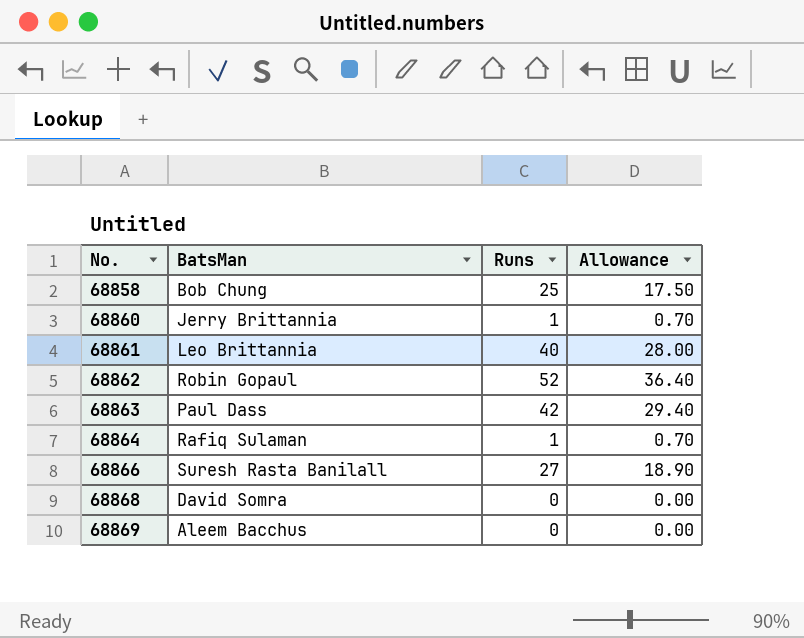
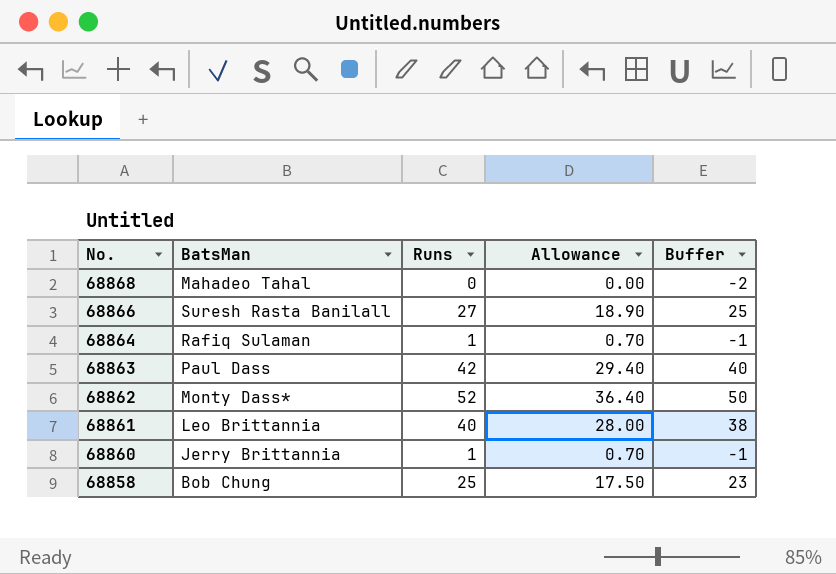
row order: No. ascending -> No. descending
column Buffer | formula: none -> [Runs] - 2
row 68869: Aleem Bacchus | 0 | 0.00 -> none
68868 | BatsMan: David Somra -> Mahadeo Tahal
68862 | BatsMan: Robin Gopaul -> Monty Dass*

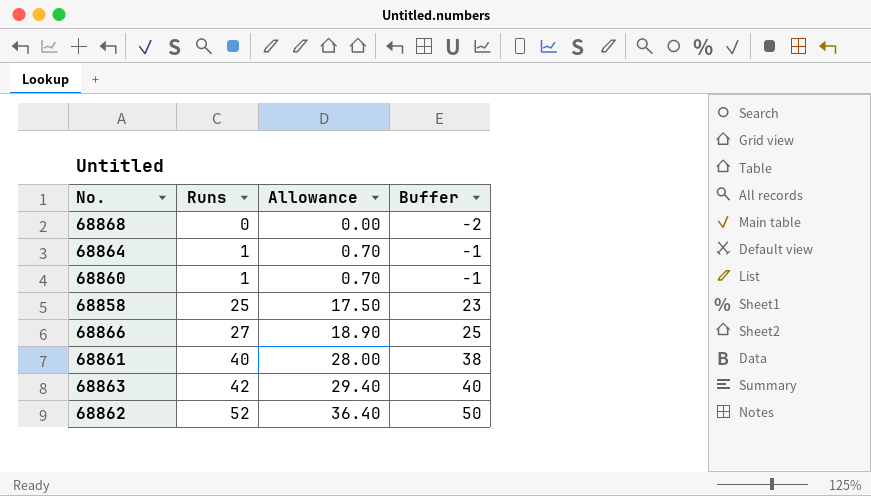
row order: No. descending -> Runs ascending
column BatsMan | position: 2 -> none

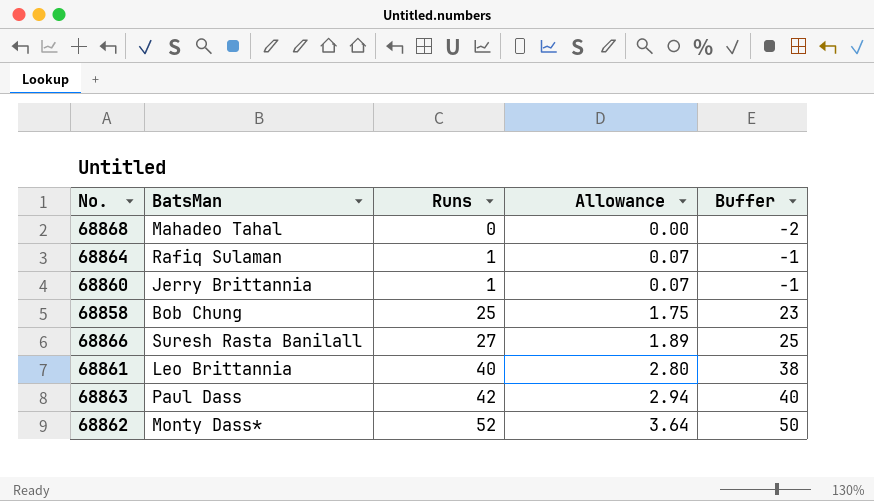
column BatsMan | position: none -> 2
column Allowance | formula: [Runs] * 0.7 -> [Runs] * 0.07

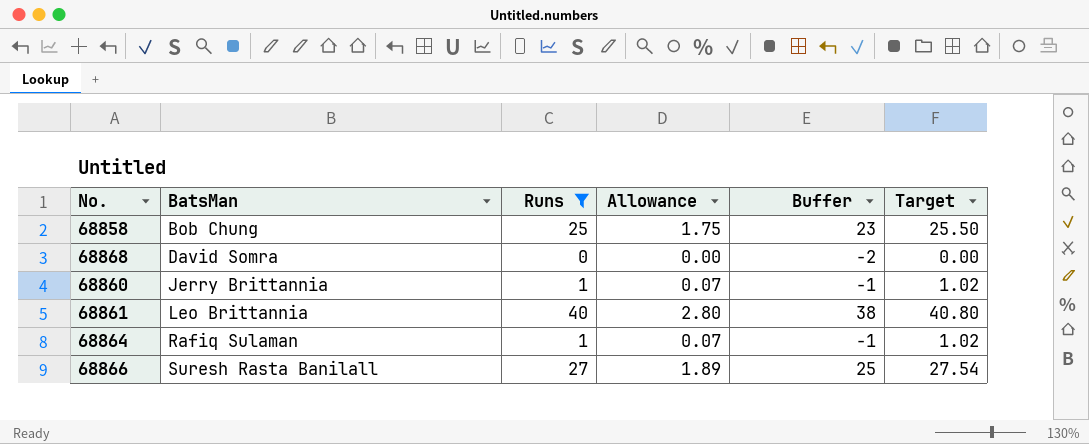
filter: none -> Runs <= 40
row order: Runs ascending -> BatsMan ascending
column Target | formula: none -> [Runs] * 1.02
68868 | BatsMan: Mahadeo Tahal -> David Somra

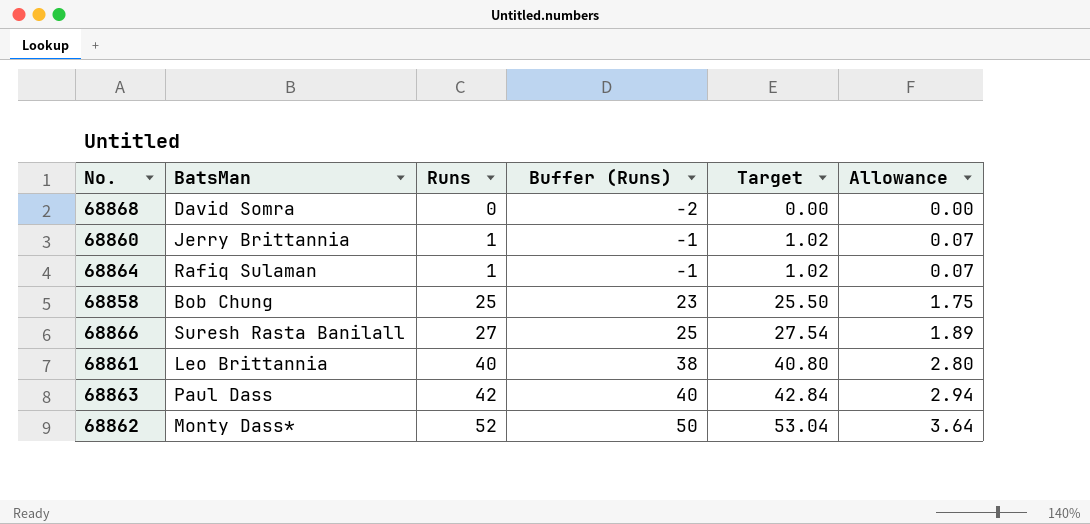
filter: Runs <= 40 -> none
row order: BatsMan ascending -> Runs ascending
column name: Buffer -> Buffer (Runs)
column Allowance | position: 4 -> 6

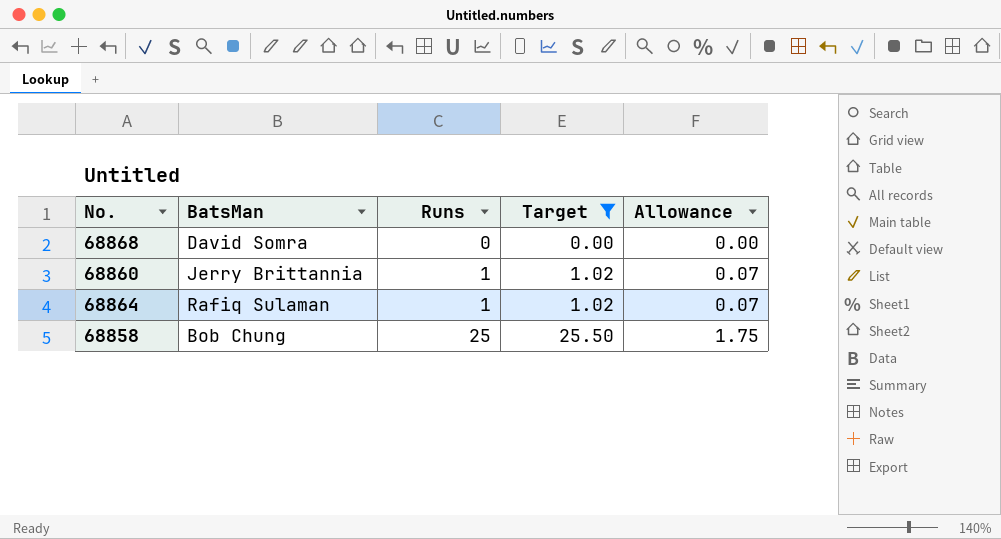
filter: none -> Target <= 25.50
column Buffer (Runs) | formula: [Runs] - 2 -> none

